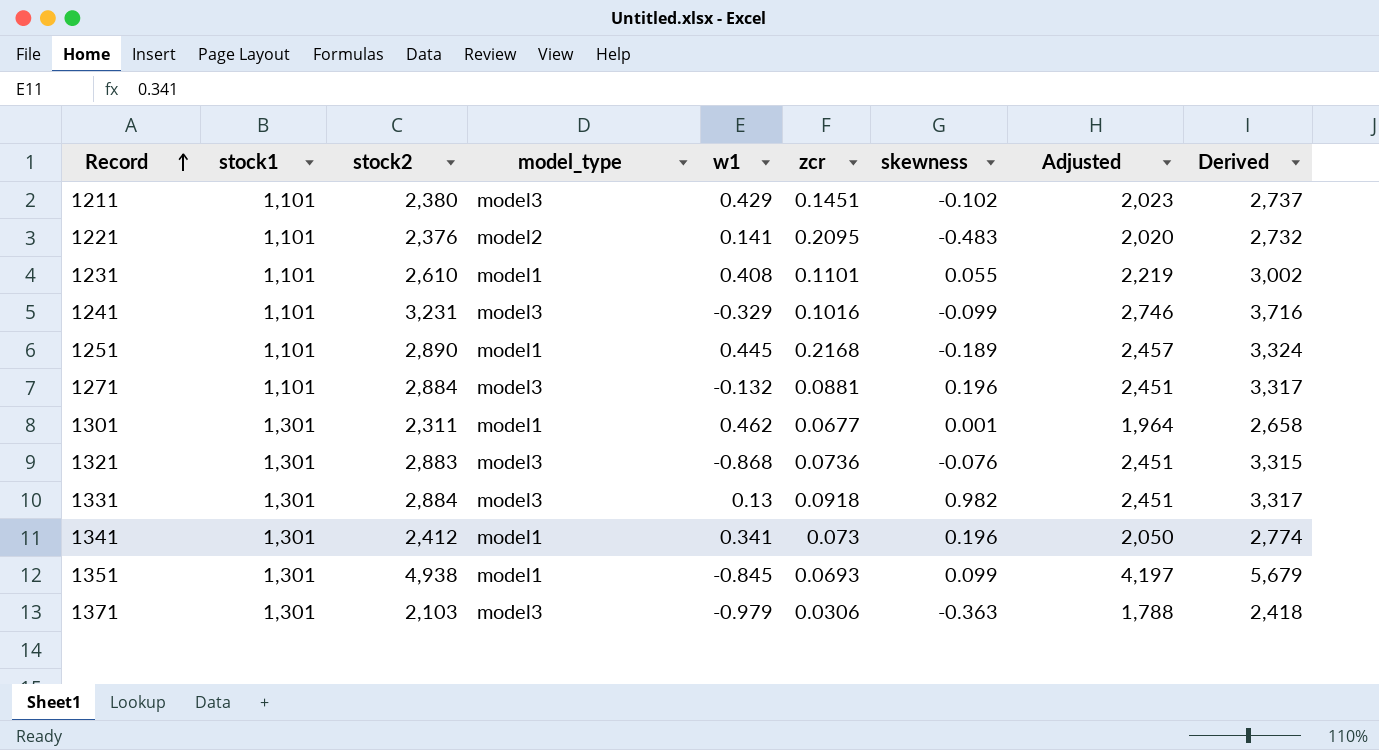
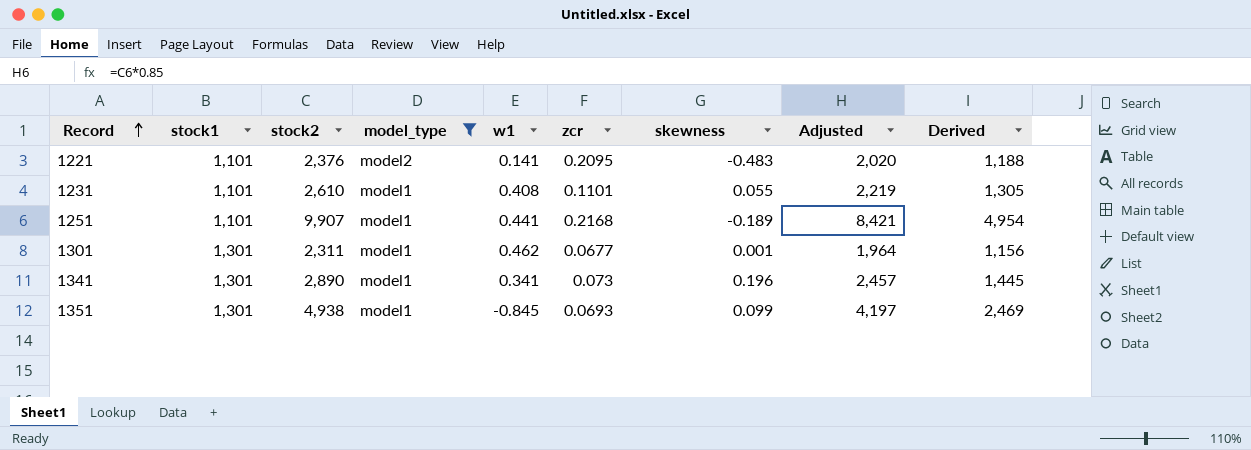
filter: none -> model_type != model3
column Derived | formula: [stock2] * 1.15 -> [stock2] * 0.5
1251 | stock2: 2,890 -> 9,907
1251 | w1: 0.445 -> 0.441
1251 | Adjusted: 2,457 -> 8,421
1341 | stock2: 2,412 -> 2,890
1341 | Adjusted: 2,050 -> 2,457

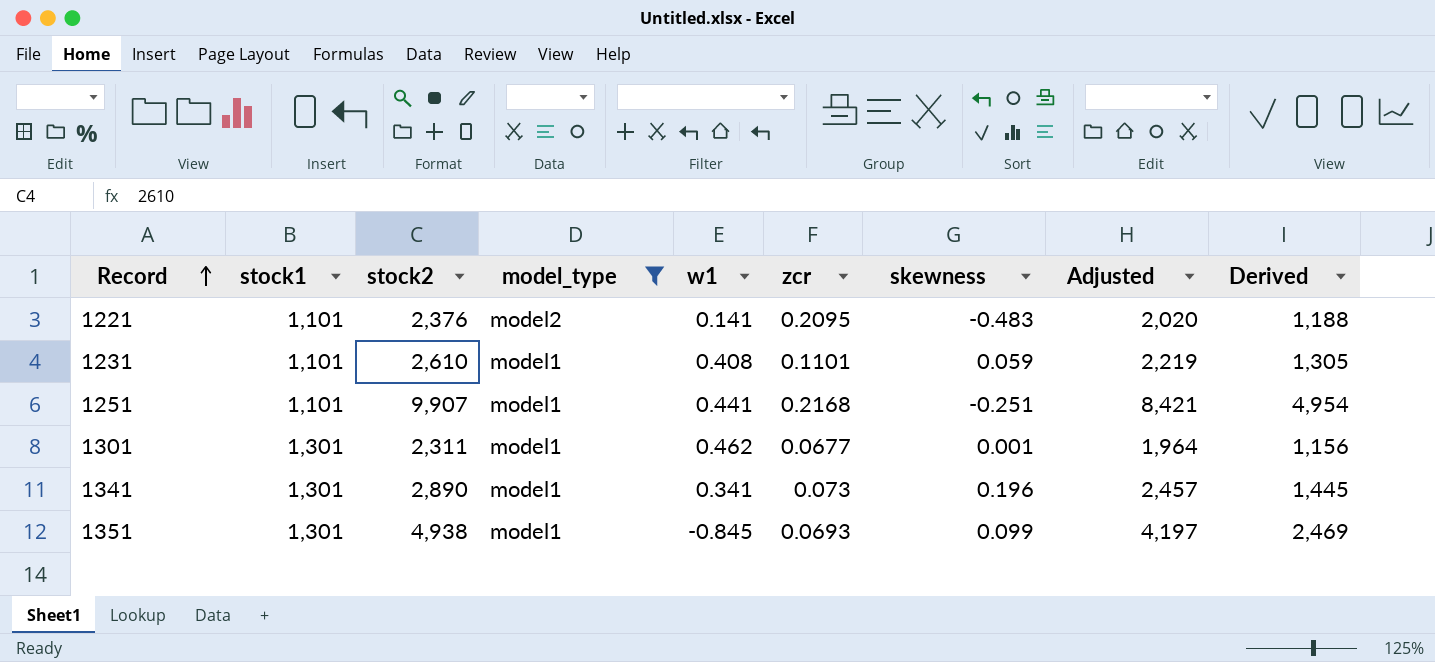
1231 | skewness: 0.055 -> 0.059
1251 | skewness: -0.189 -> -0.251

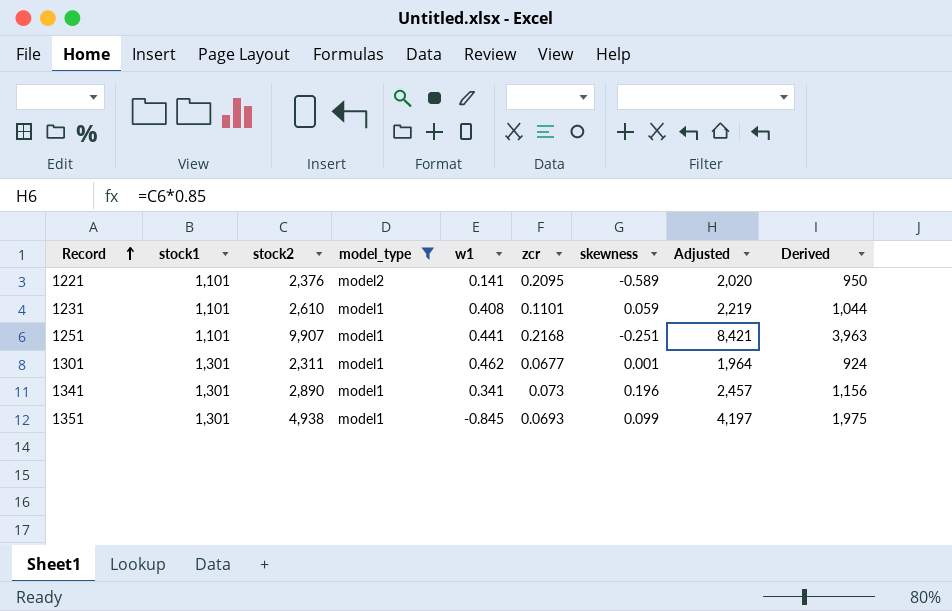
column Derived | formula: [stock2] * 0.5 -> [stock2] * 0.4
1221 | skewness: -0.483 -> -0.589

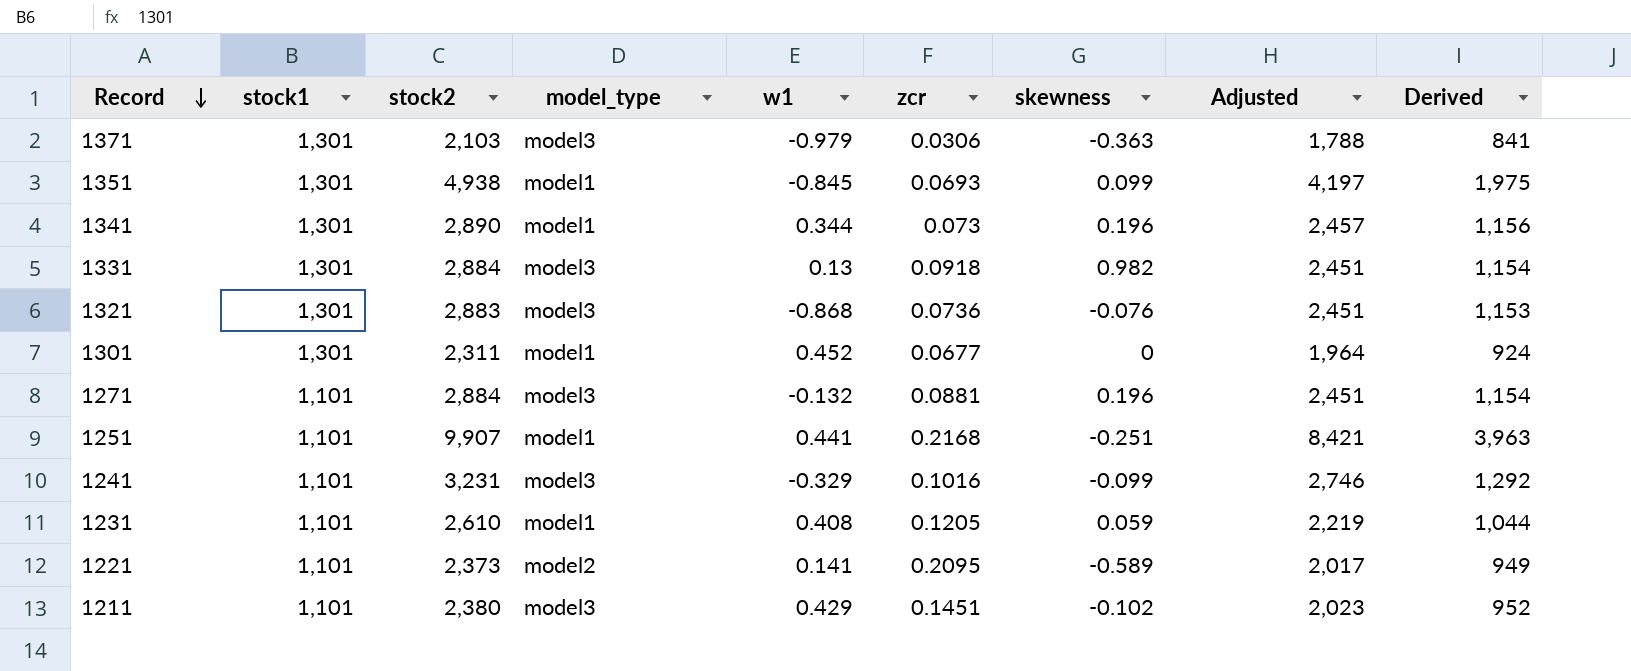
filter: model_type != model3 -> none
row order: Record ascending -> Record descending
1341 | w1: 0.341 -> 0.344
1301 | w1: 0.462 -> 0.452
1301 | skewness: 0.001 -> 0
1231 | zcr: 0.1101 -> 0.1205
1221 | stock2: 2,376 -> 2,373
1221 | Adjusted: 2,020 -> 2,017
1221 | Derived: 950 -> 949

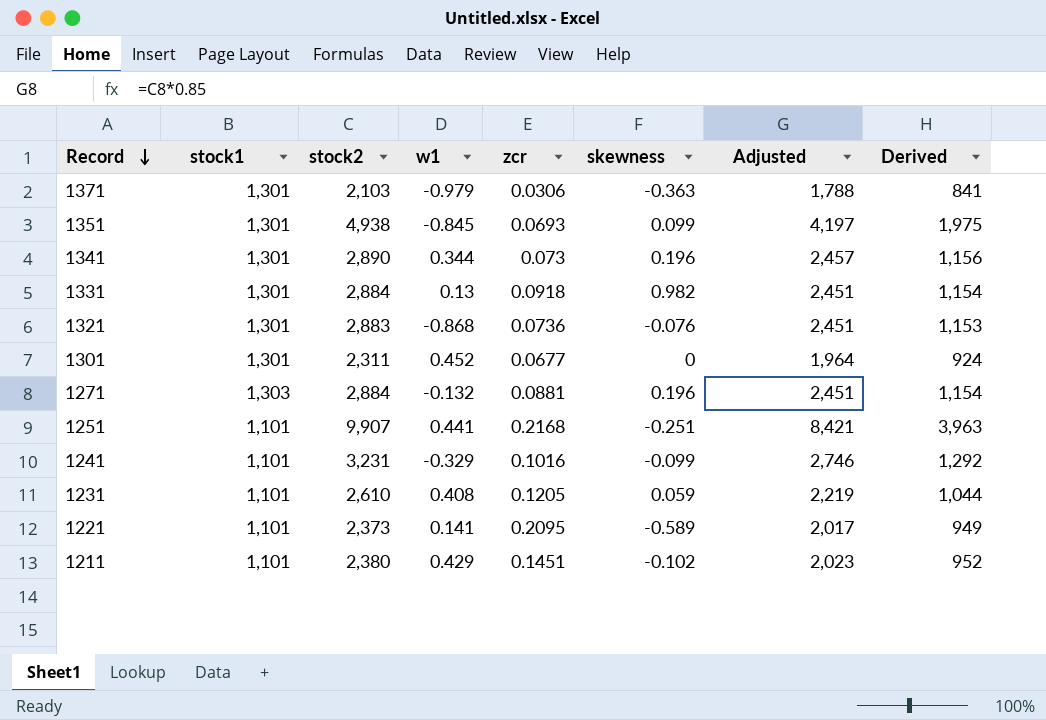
column model_type | position: 4 -> none
1271 | stock1: 1,101 -> 1,303

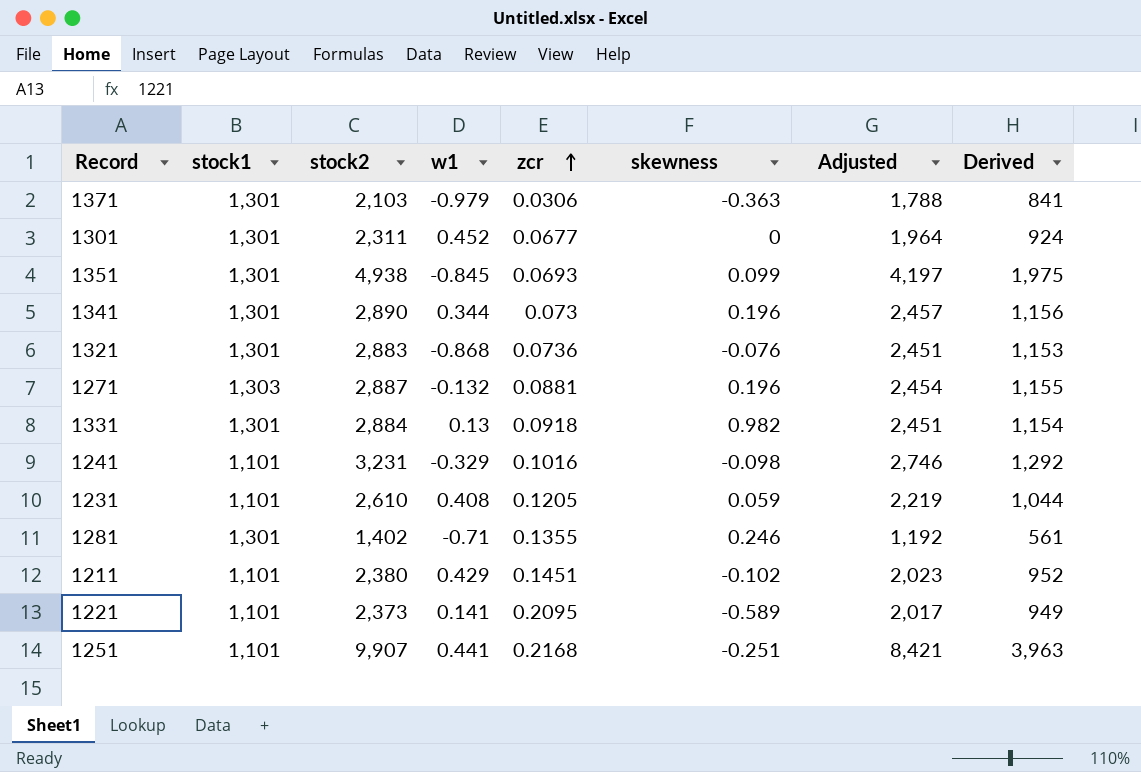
row order: Record descending -> zcr ascending
1271 | stock2: 2,884 -> 2,887
1271 | Adjusted: 2,451 -> 2,454
1271 | Derived: 1,154 -> 1,155
1241 | skewness: -0.099 -> -0.098
row 1281: none -> 1,301 | 1,402 | -0.71 | 0.1355 | 0.246 | 1,192 | 561

